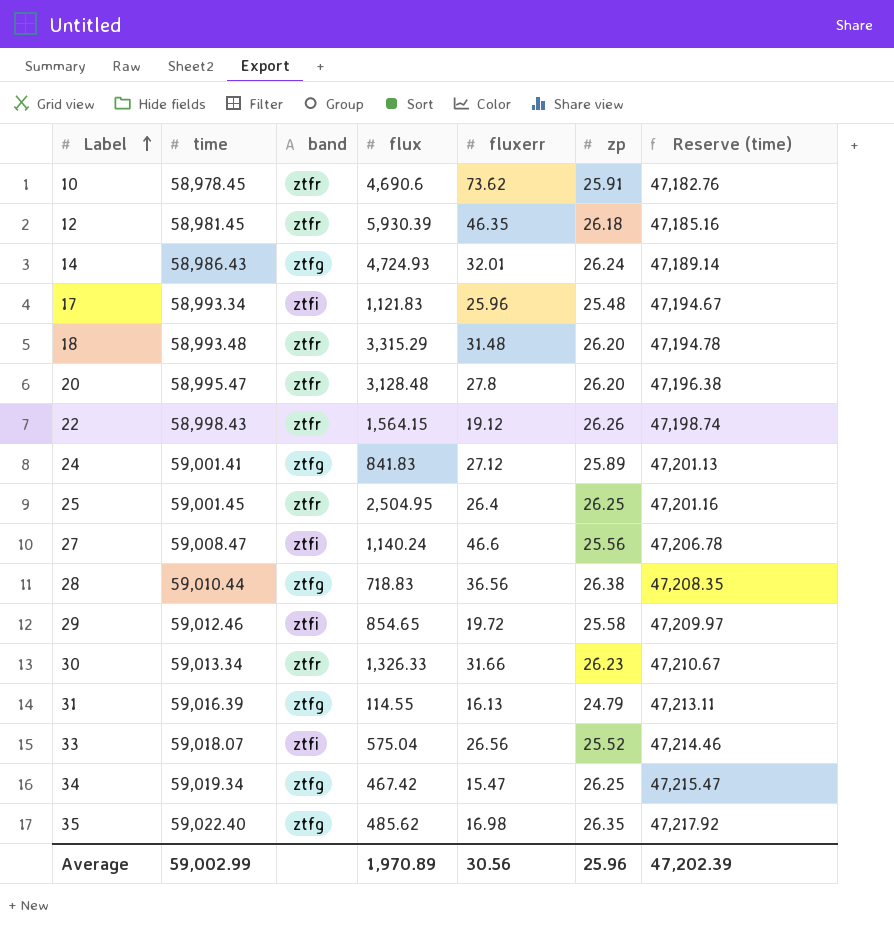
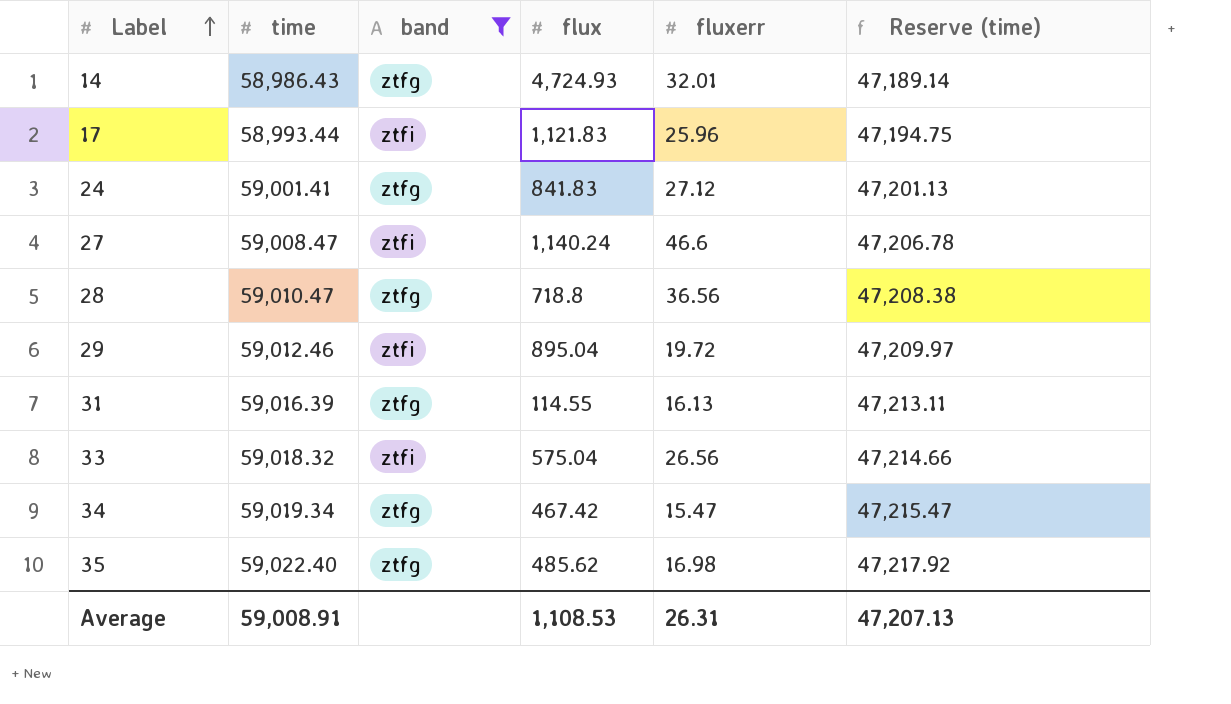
filter: none -> band != ztfr
column zp | position: 6 -> none
17 | time: 58,993.34 -> 58,993.44
17 | Reserve (time): 47,194.67 -> 47,194.75
28 | time: 59,010.44 -> 59,010.47
28 | flux: 718.83 -> 718.8
28 | Reserve (time): 47,208.35 -> 47,208.38
29 | flux: 854.65 -> 895.04
33 | time: 59,018.07 -> 59,018.32
33 | Reserve (time): 47,214.46 -> 47,214.66
Average | time: 59,002.99 -> 59,008.91
Average | flux: 1,970.89 -> 1,108.53
Average | fluxerr: 30.56 -> 26.31
Average | Reserve (time): 47,202.39 -> 47,207.13

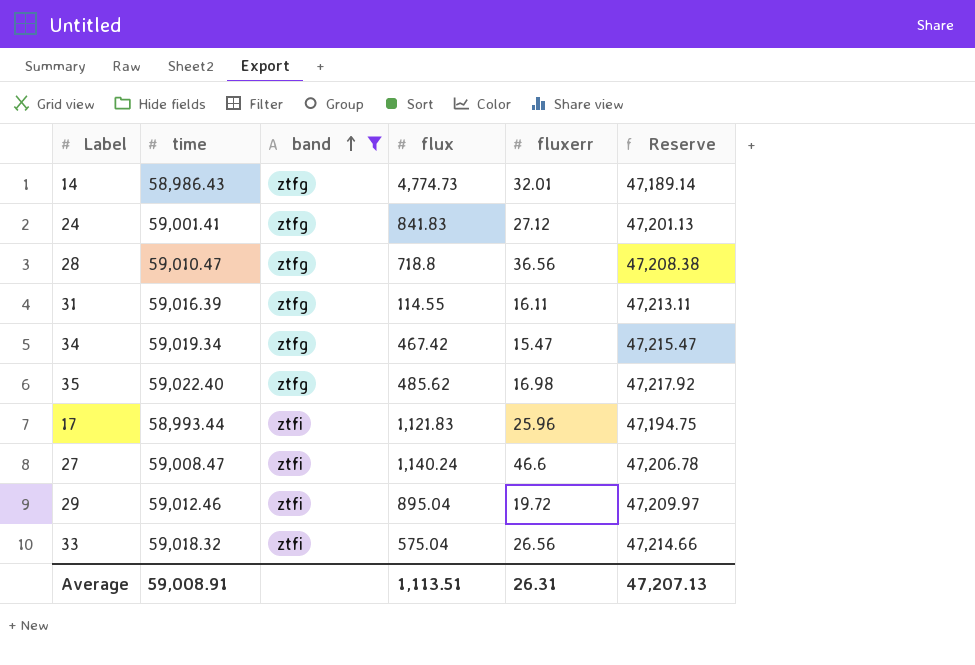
row order: Label ascending -> band ascending
column name: Reserve (time) -> Reserve
14 | flux: 4,724.93 -> 4,774.73
31 | fluxerr: 16.13 -> 16.11
Average | flux: 1,108.53 -> 1,113.51

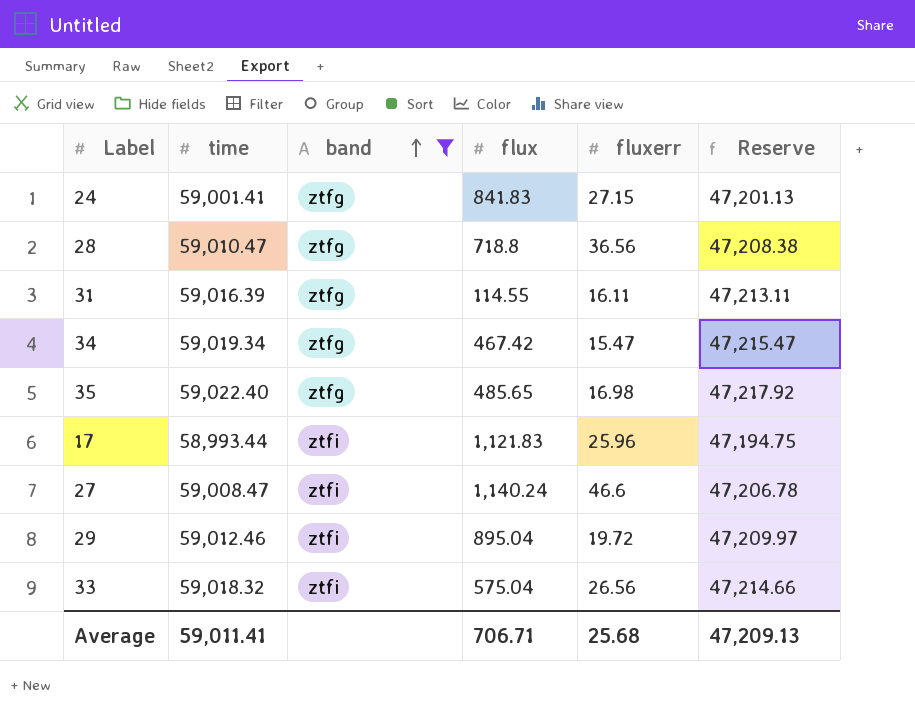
row 14: 58,986.43 | ztfg | 4,774.73 | 32.01 | 47,189.14 -> none
24 | fluxerr: 27.12 -> 27.15
35 | flux: 485.62 -> 485.65
Average | time: 59,008.91 -> 59,011.41
Average | flux: 1,113.51 -> 706.71
Average | fluxerr: 26.31 -> 25.68
Average | Reserve: 47,207.13 -> 47,209.13

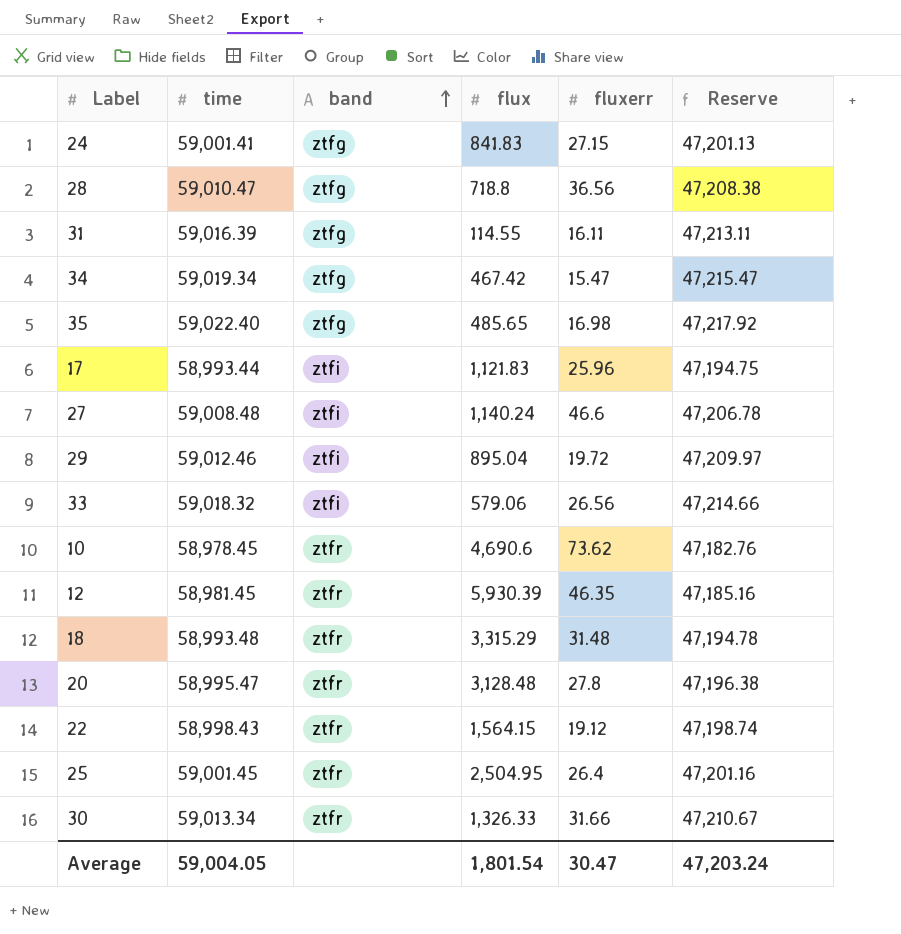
filter: band != ztfr -> none
27 | time: 59,008.47 -> 59,008.48
33 | flux: 575.04 -> 579.06
Average | time: 59,011.41 -> 59,004.05
Average | flux: 706.71 -> 1,801.54
Average | fluxerr: 25.68 -> 30.47
Average | Reserve: 47,209.13 -> 47,203.24

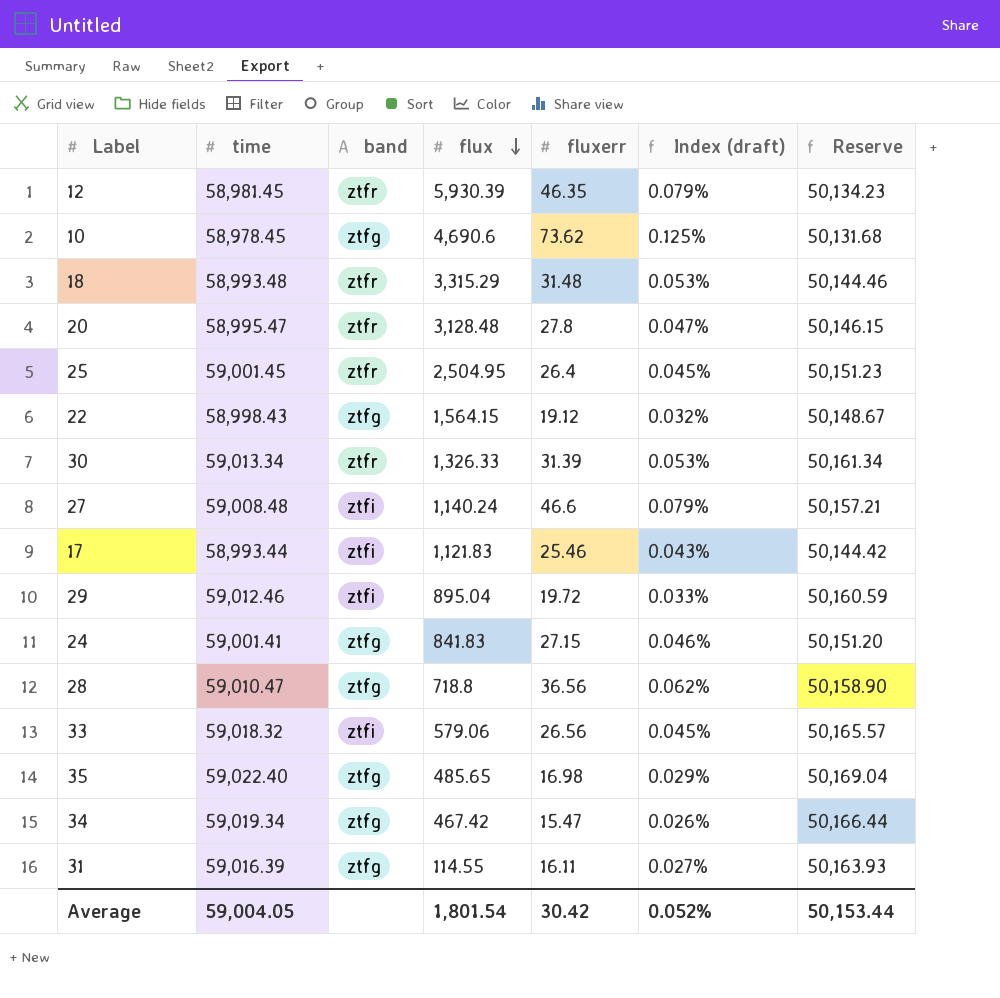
row order: band ascending -> flux descending
column Index (draft) | formula: none -> [fluxerr] / [time]
column Reserve | formula: [time] * 0.8 -> [time] * 0.85
10 | band: ztfr -> ztfg
22 | band: ztfr -> ztfg
30 | fluxerr: 31.66 -> 31.39
17 | fluxerr: 25.96 -> 25.46
Average | fluxerr: 30.47 -> 30.42
Average | Reserve: 47,203.24 -> 50,153.44

